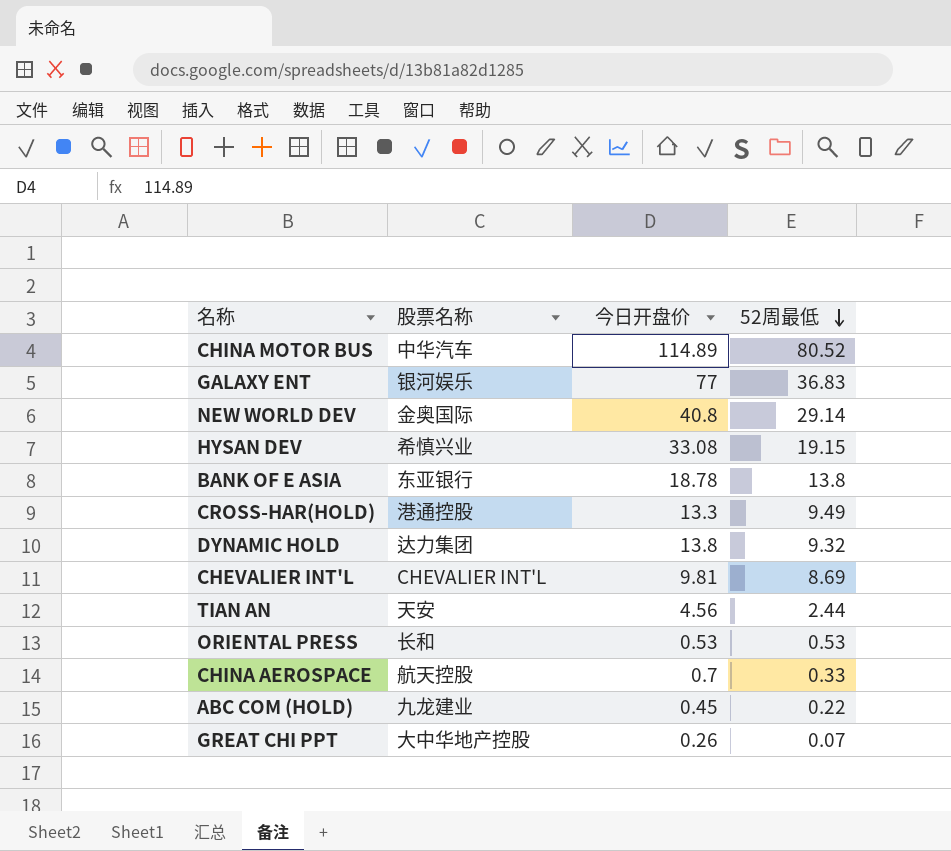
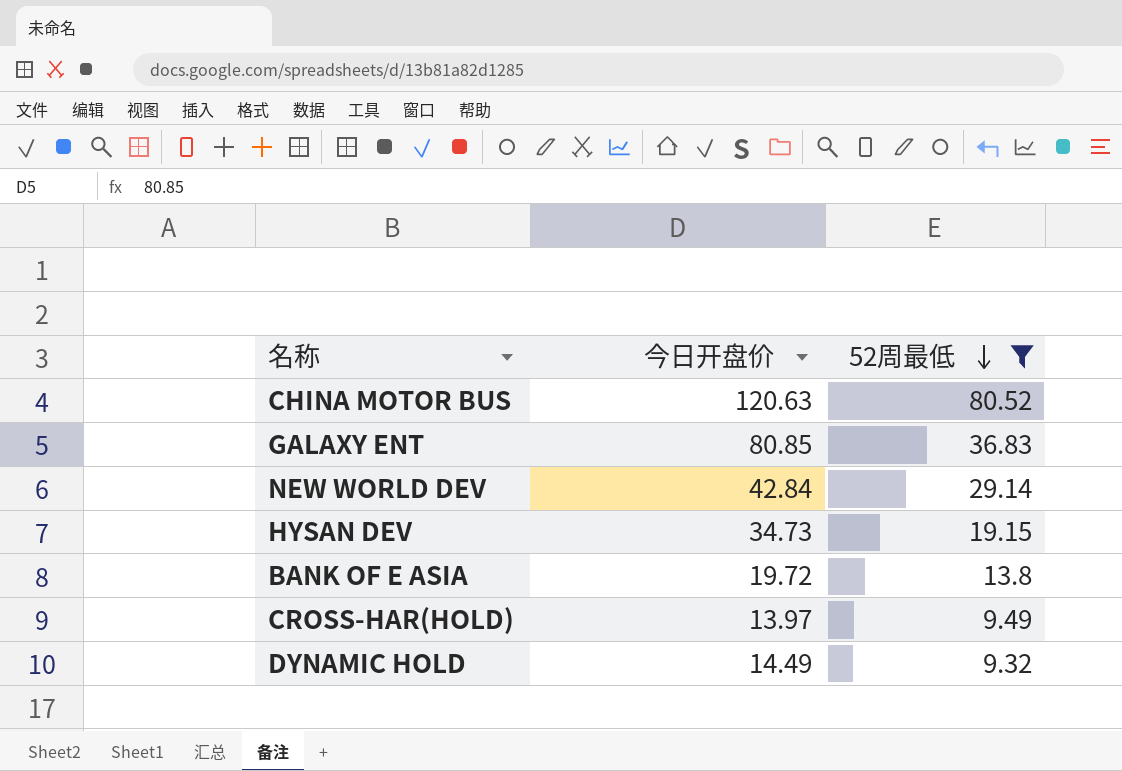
filter: none -> 52周最低 >= 9.32
column 股票名称 | position: 2 -> none
CHINA MOTOR BUS | 今日开盘价: 114.89 -> 120.63
GALAXY ENT | 今日开盘价: 77 -> 80.85
NEW WORLD DEV | 今日开盘价: 40.8 -> 42.84
HYSAN DEV | 今日开盘价: 33.08 -> 34.73
BANK OF E ASIA | 今日开盘价: 18.78 -> 19.72
CROSS-HAR(HOLD) | 今日开盘价: 13.3 -> 13.97
DYNAMIC HOLD | 今日开盘价: 13.8 -> 14.49

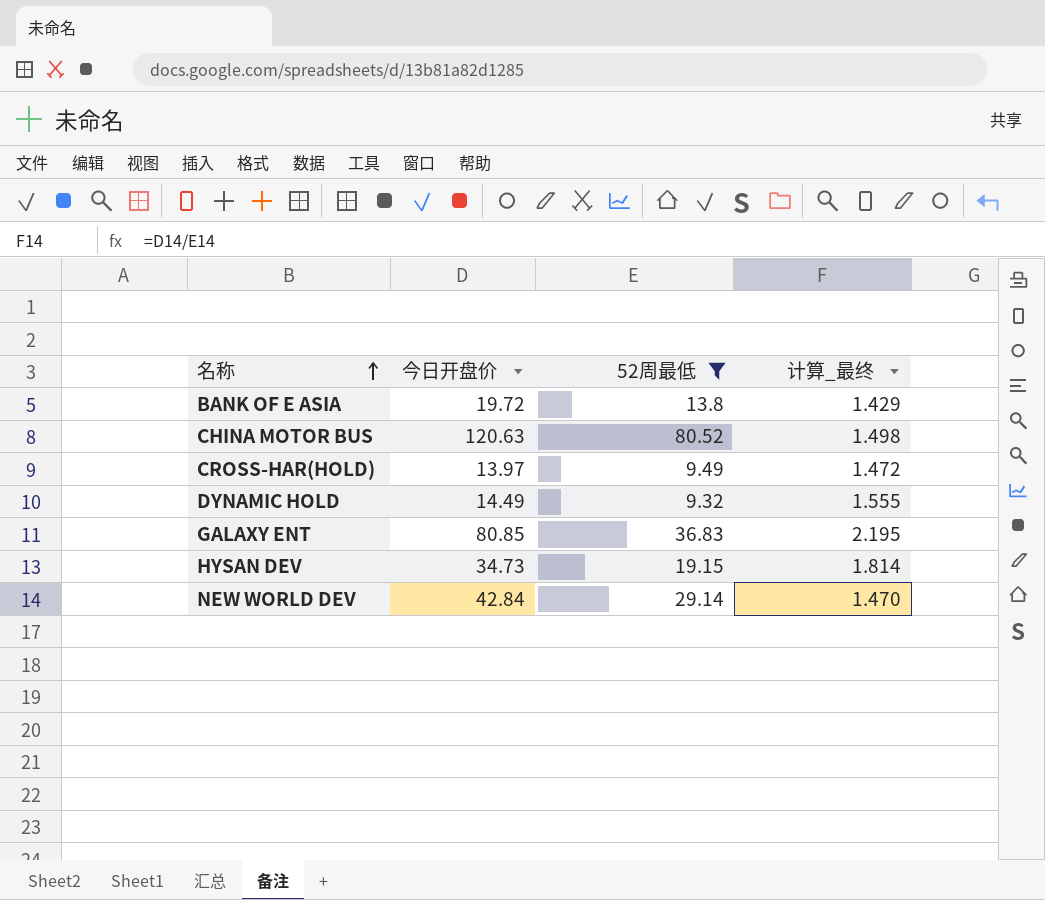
row order: 52周最低 descending -> 名称 ascending
column 计算_最终 | formula: none -> [今日开盘价] / [52周最低]

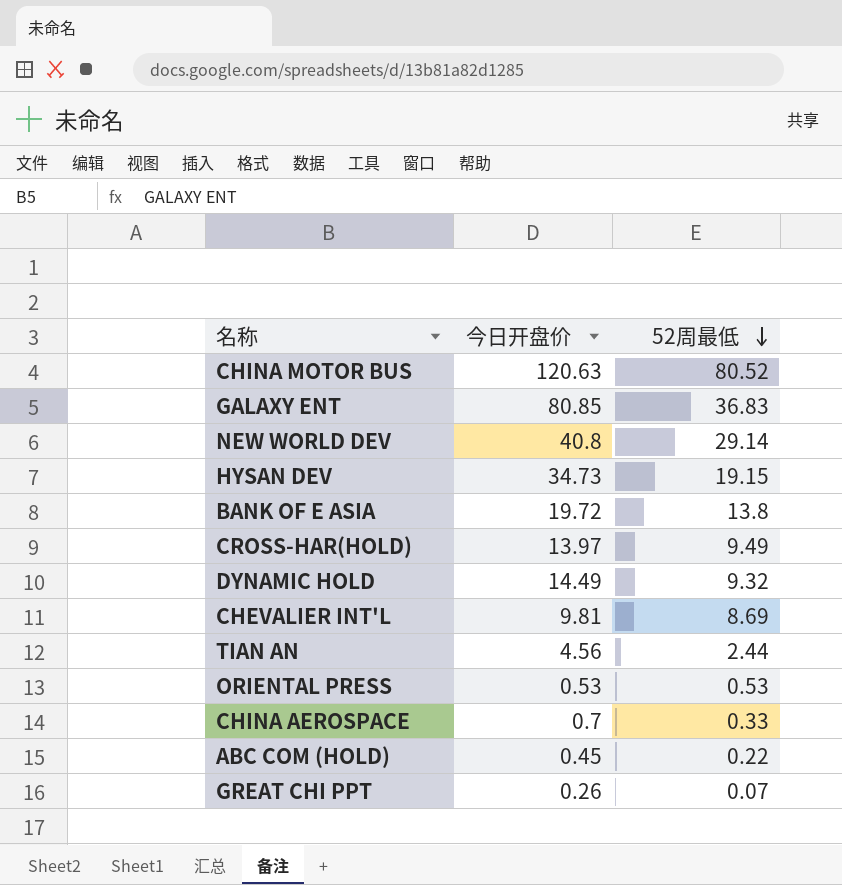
filter: 52周最低 >= 9.32 -> none
row order: 名称 ascending -> 52周最低 descending
column 计算_最终 | formula: [今日开盘价] / [52周最低] -> none
NEW WORLD DEV | 今日开盘价: 42.84 -> 40.8

